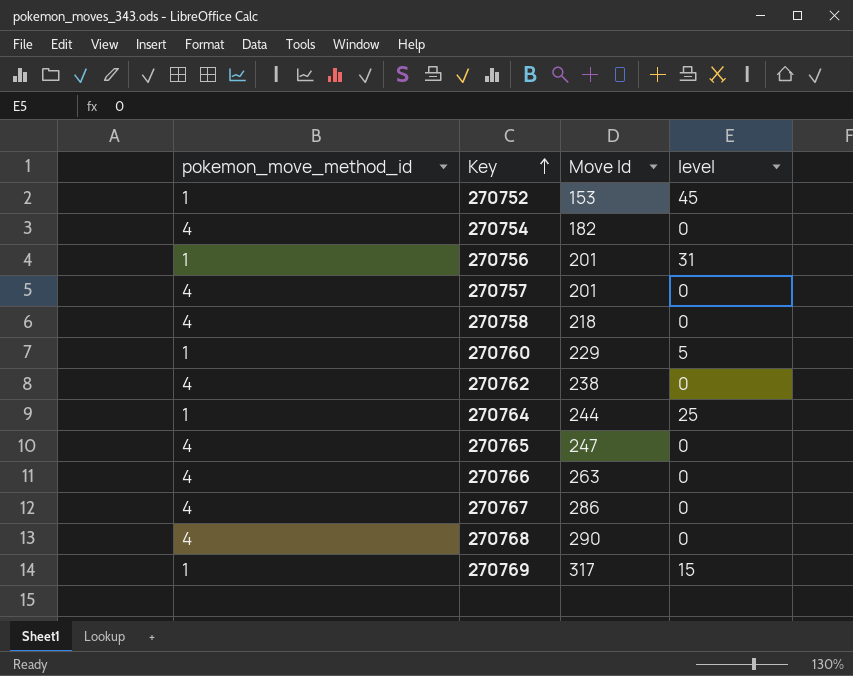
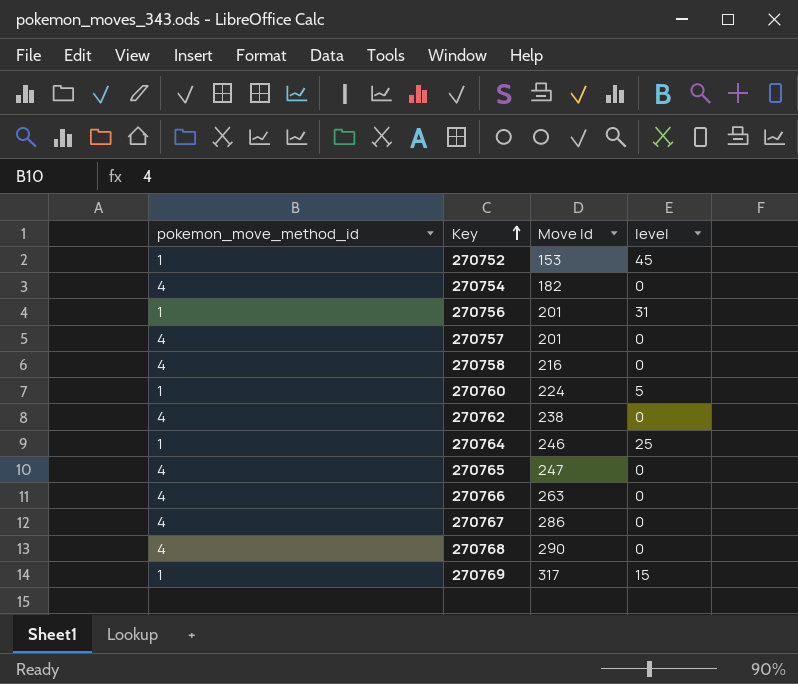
270758 | Move Id: 218 -> 216
270760 | Move Id: 229 -> 224
270764 | Move Id: 244 -> 246

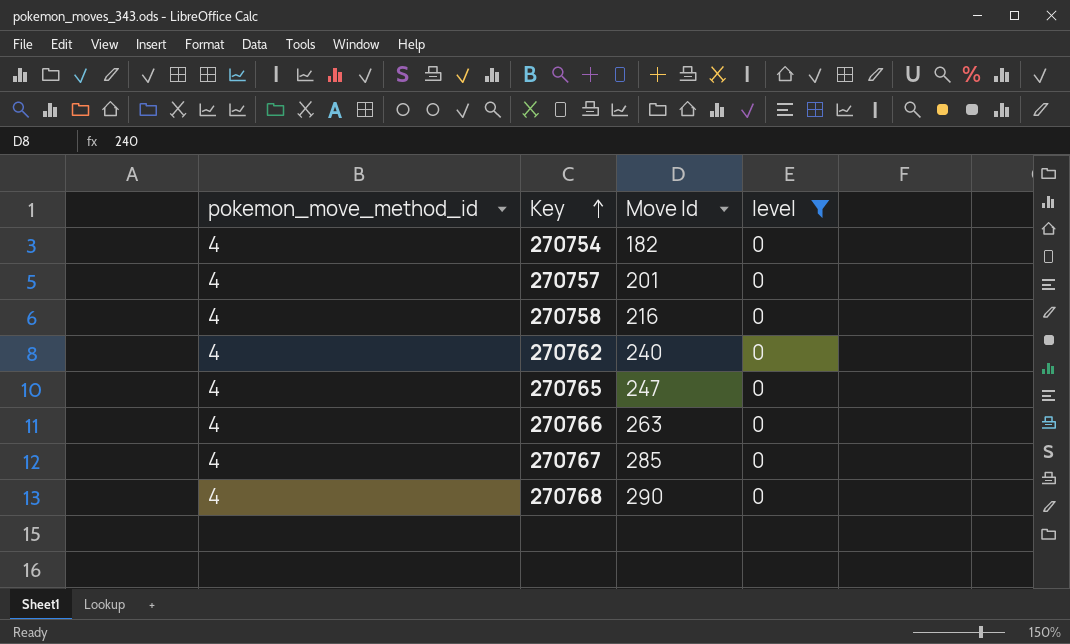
filter: none -> level = 0
270762 | Move Id: 238 -> 240
270767 | Move Id: 286 -> 285

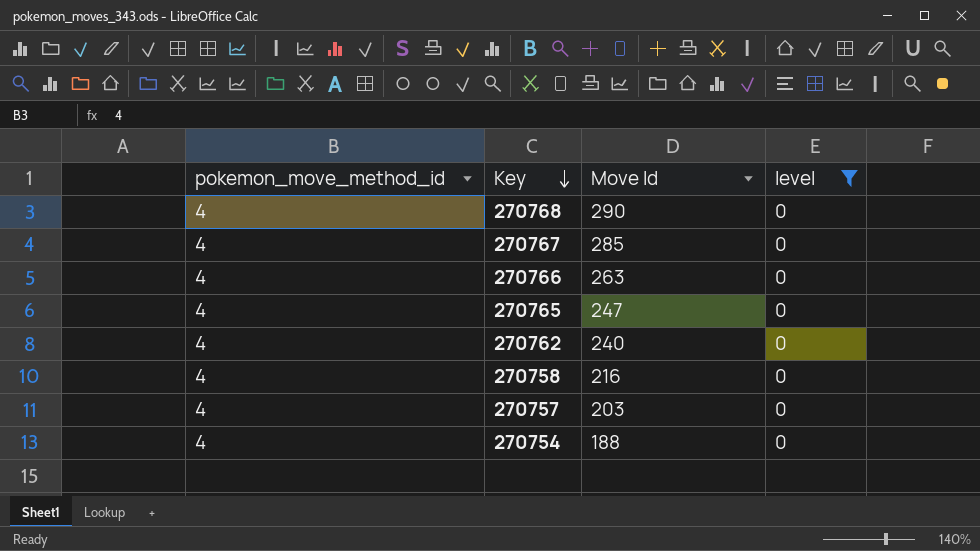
row order: Key ascending -> Key descending
270757 | Move Id: 201 -> 203
270754 | Move Id: 182 -> 188

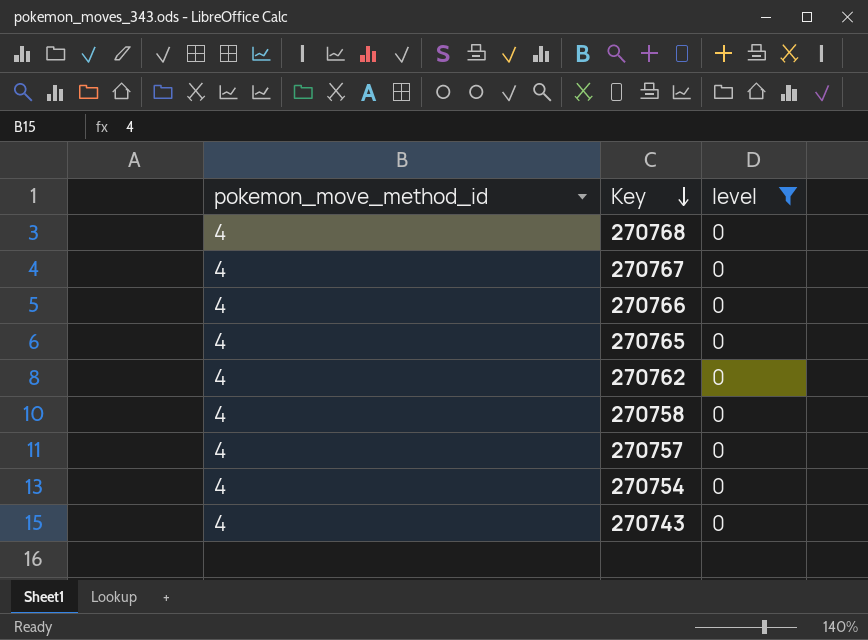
column Move Id | position: 3 -> none
row 270743: none -> 4 | 0

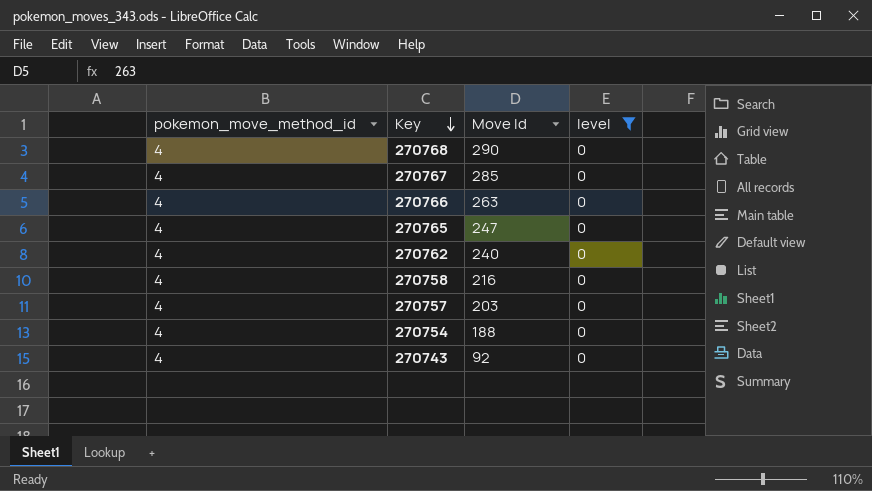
column Move Id | position: none -> 3

